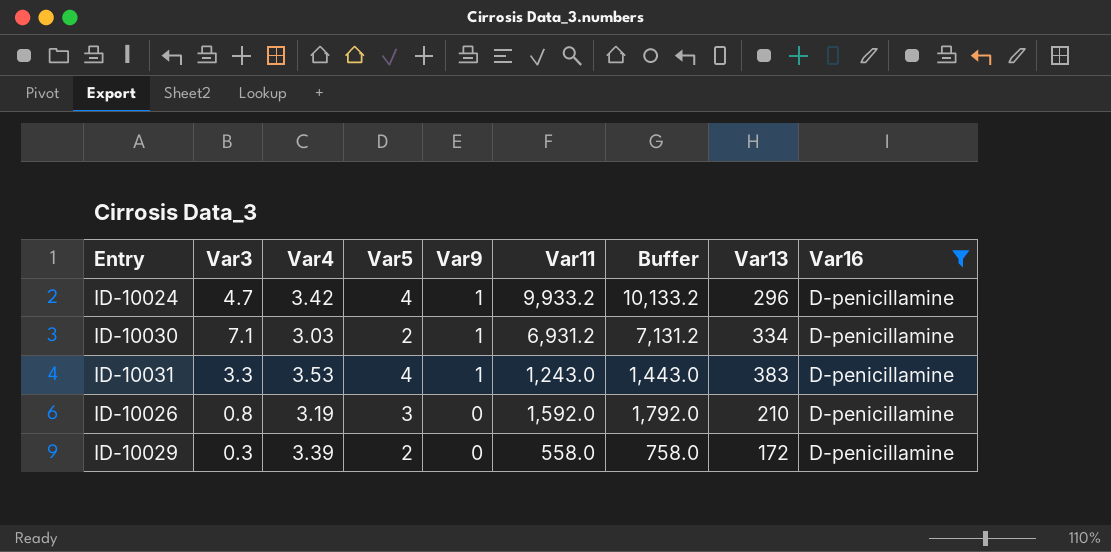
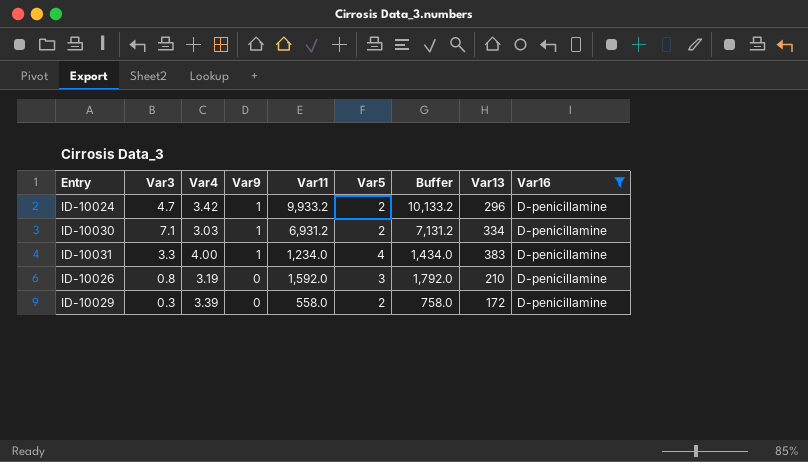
column Var5 | position: 4 -> 6
ID-10024 | Var5: 4 -> 2
ID-10031 | Var4: 3.53 -> 4.00
ID-10031 | Var11: 1,243.0 -> 1,234.0
ID-10031 | Buffer: 1,443.0 -> 1,434.0

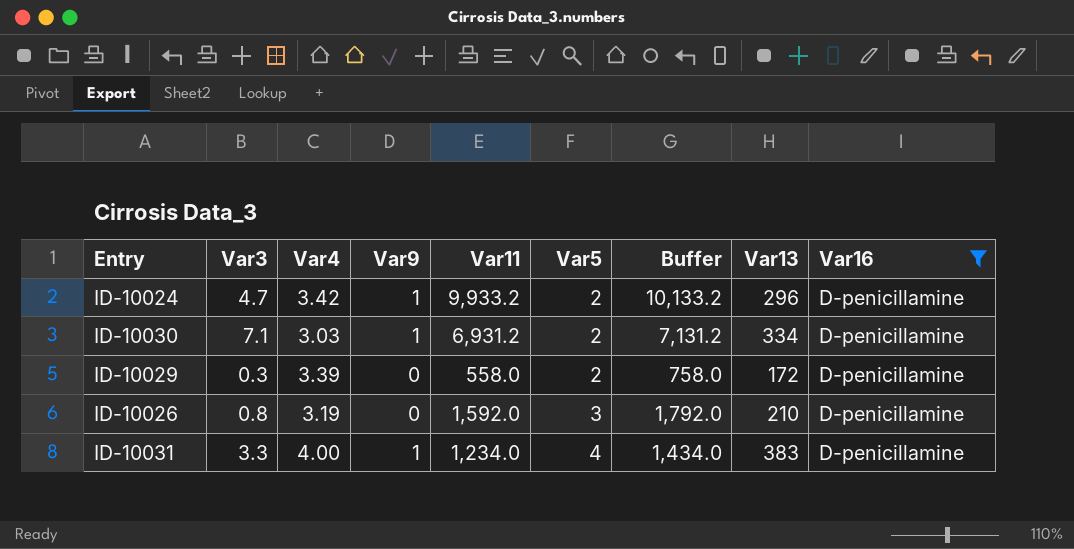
row order: Var9 descending -> Var5 ascending

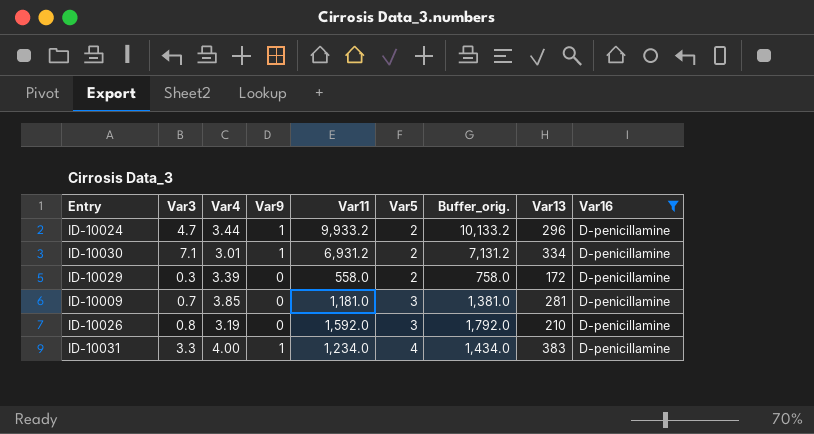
column name: Buffer -> Buffer_orig.
ID-10024 | Var4: 3.42 -> 3.44
ID-10030 | Var4: 3.03 -> 3.01
row ID-10009: none -> 0.7 | 3.85 | 0 | 1,181.0 | 3 | 1,381.0 | 281 | D-penicillamine

